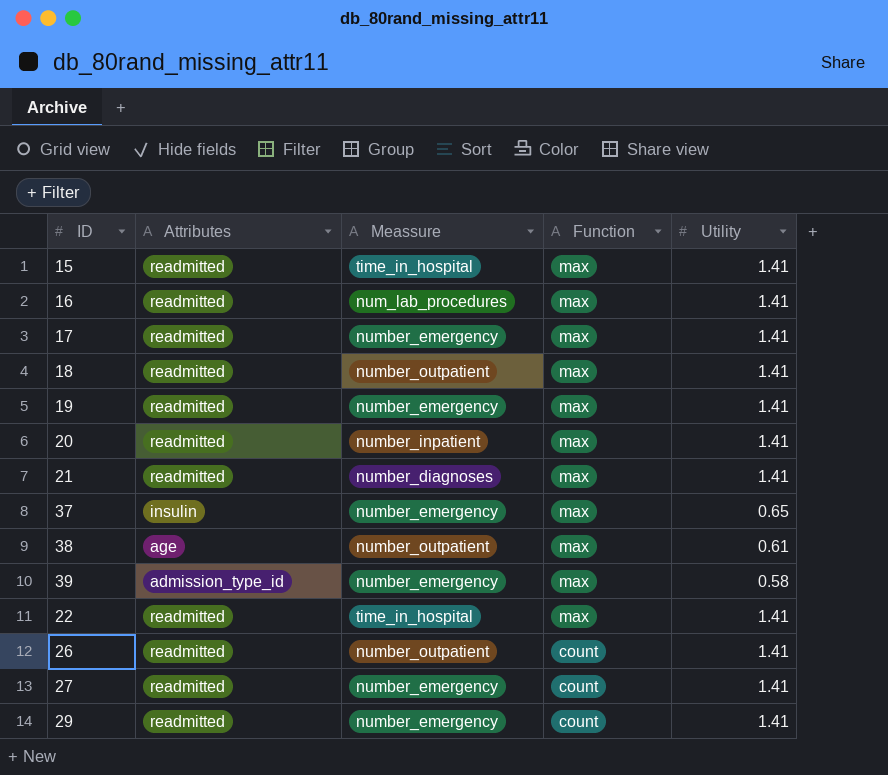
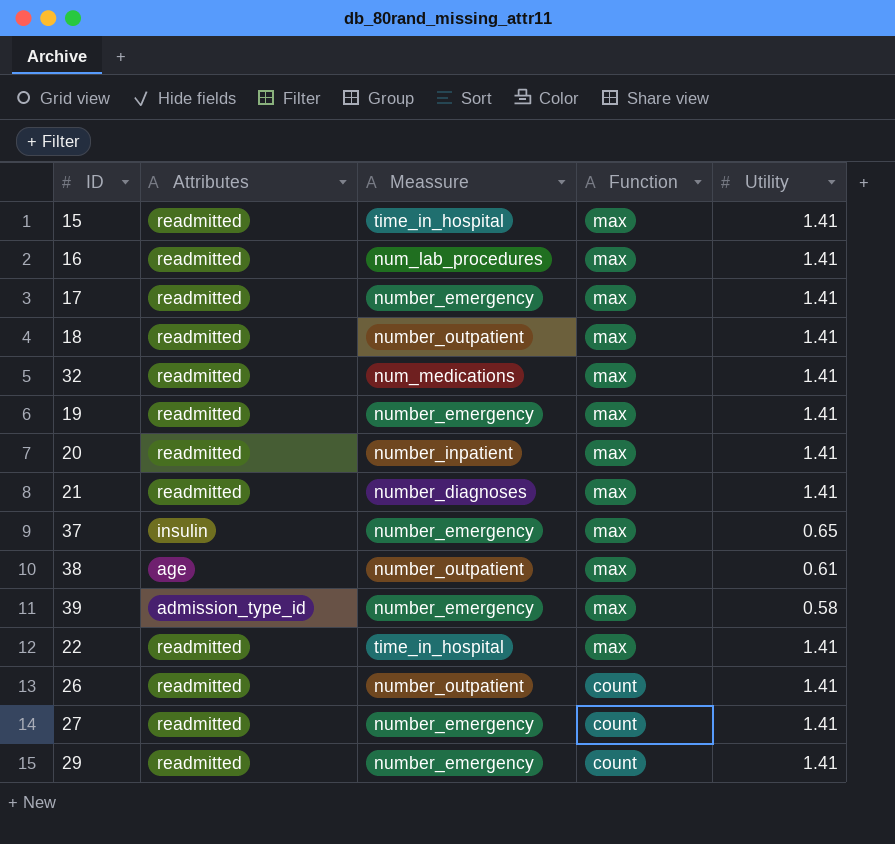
row 32: none -> readmitted | num_medications | max | 1.41

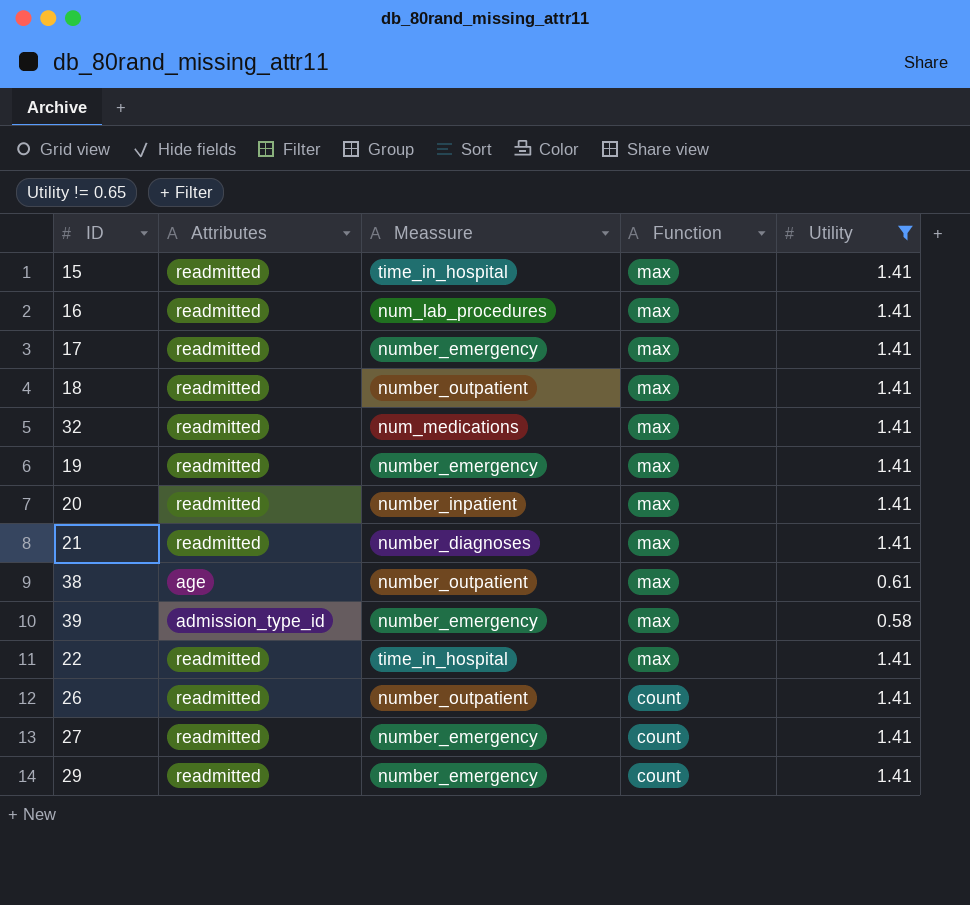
filter: none -> Utility != 0.65

